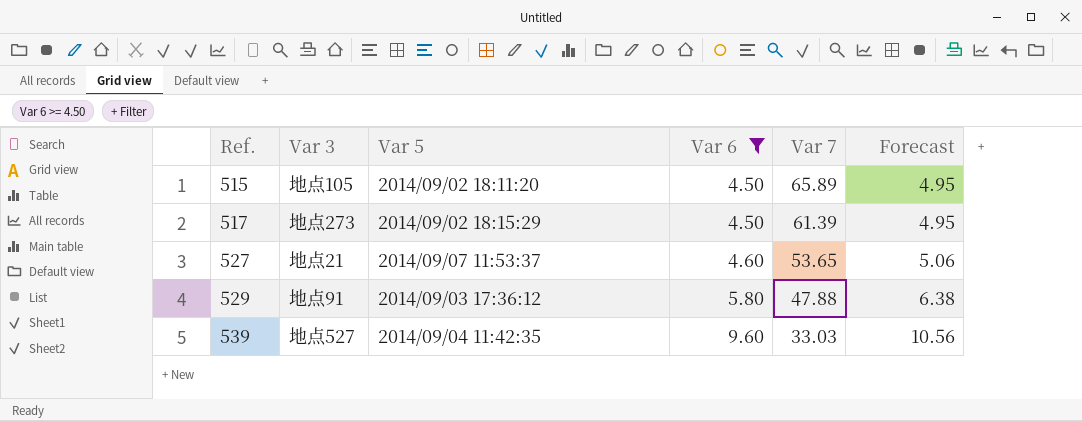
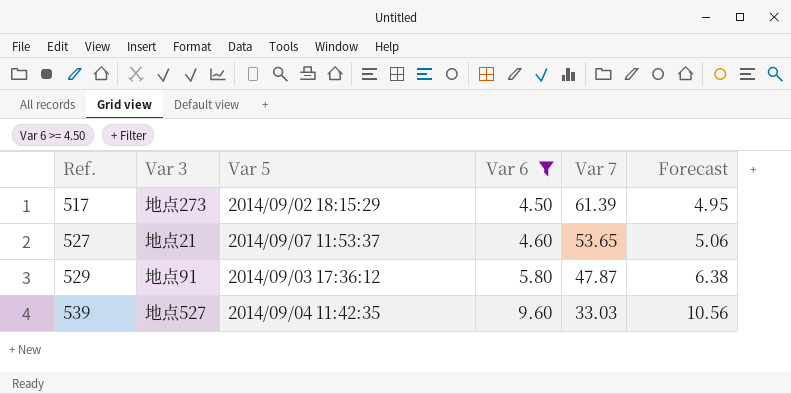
row 515: 地点105 | 2014/09/02 18:11:20 | 4.50 | 65.89 | 4.95 -> none
529 | Var 7: 47.88 -> 47.87

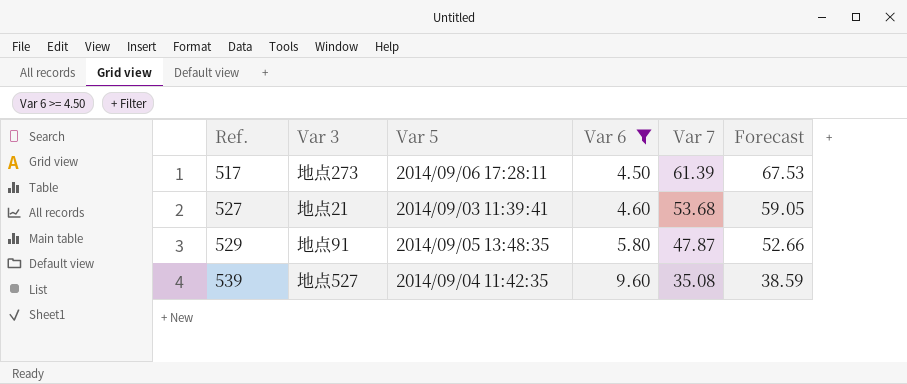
column Forecast | formula: [Var 6] * 1.1 -> [Var 7] * 1.1
517 | Var 5: 2014/09/02 18:15:29 -> 2014/09/06 17:28:11
527 | Var 5: 2014/09/07 11:53:37 -> 2014/09/03 11:39:41
527 | Var 7: 53.65 -> 53.68
529 | Var 5: 2014/09/03 17:36:12 -> 2014/09/05 13:48:35
539 | Var 7: 33.03 -> 35.08

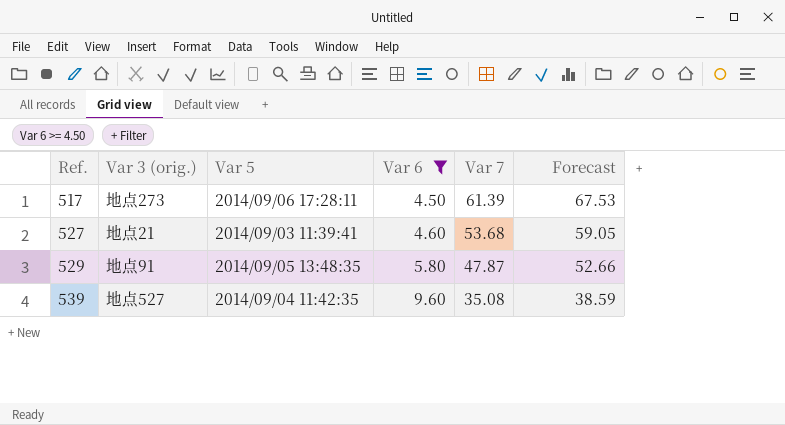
column name: Var 3 -> Var 3 (orig.)

